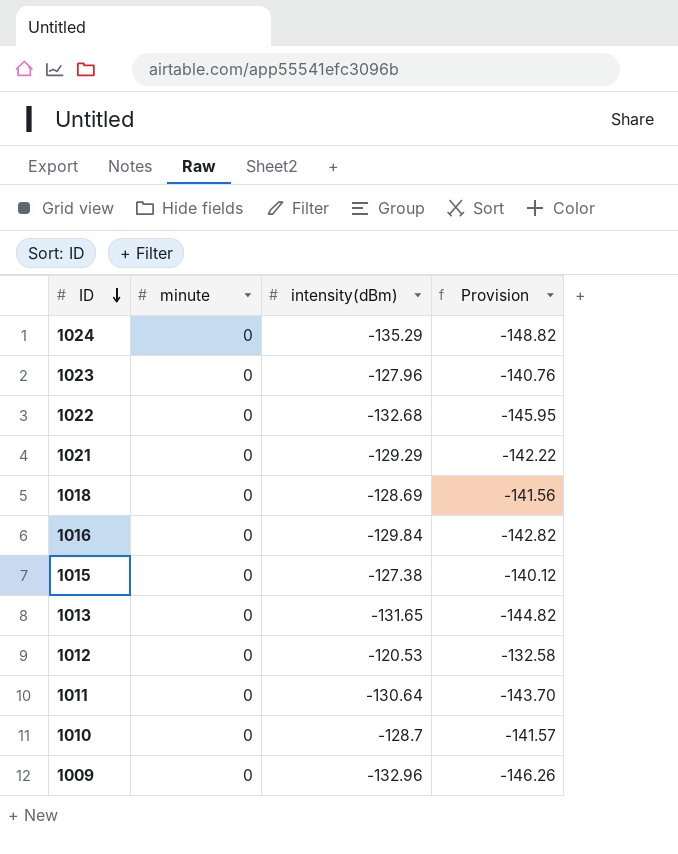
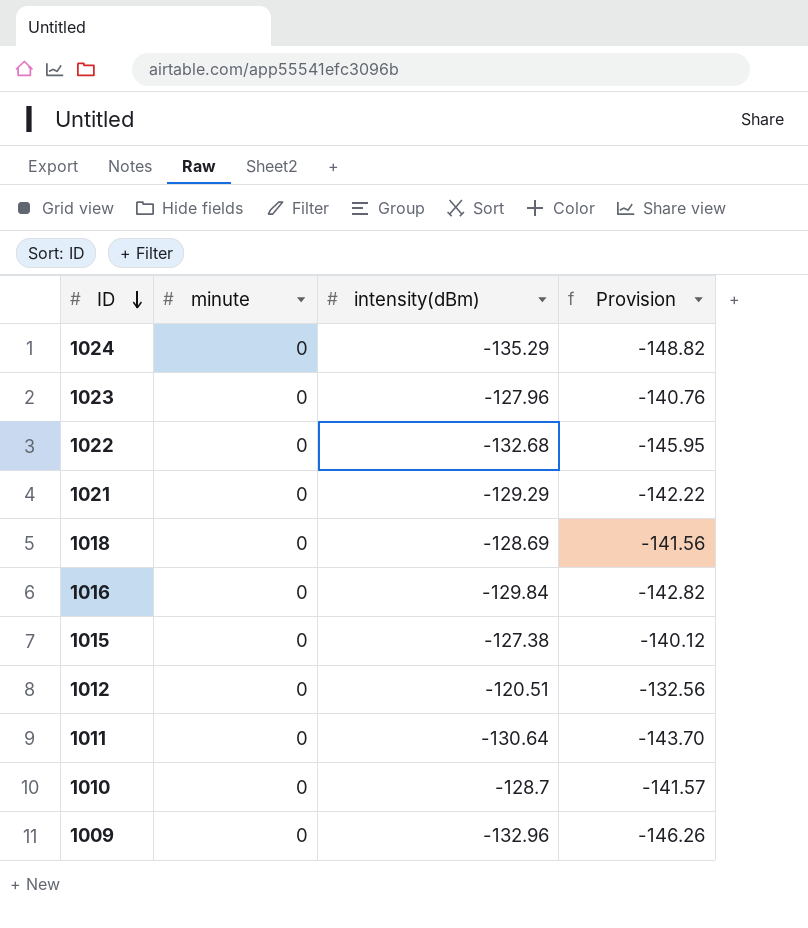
row 1013: 0 | -131.65 | -144.82 -> none
1012 | intensity(dBm): -120.53 -> -120.51
1012 | Provision: -132.58 -> -132.56

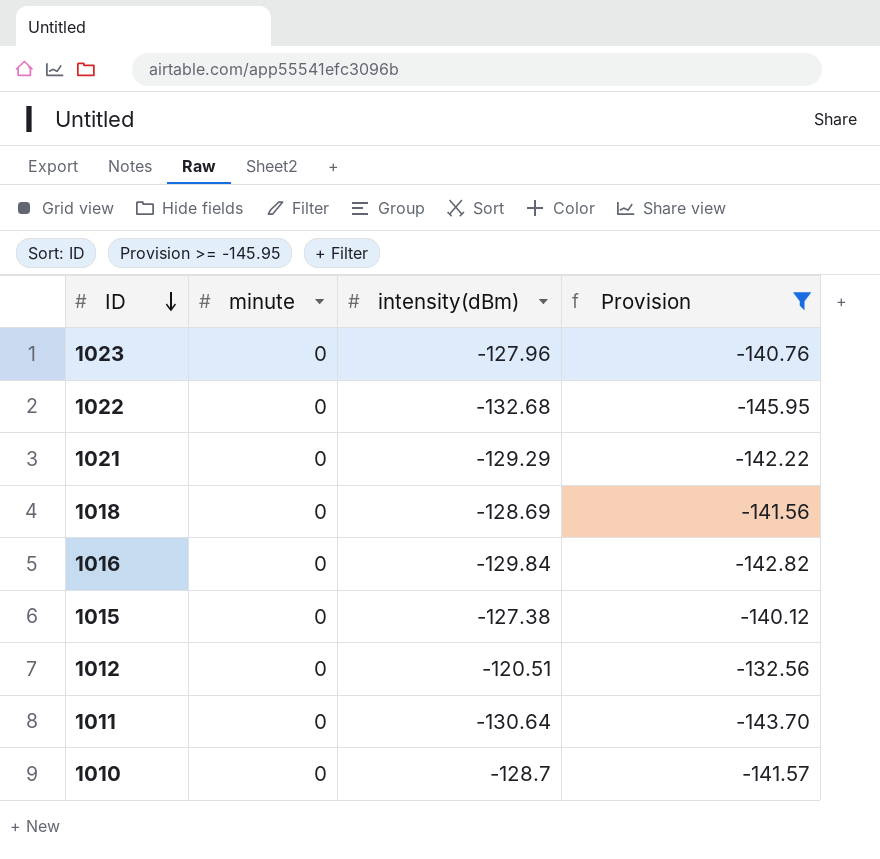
filter: none -> Provision >= -145.95

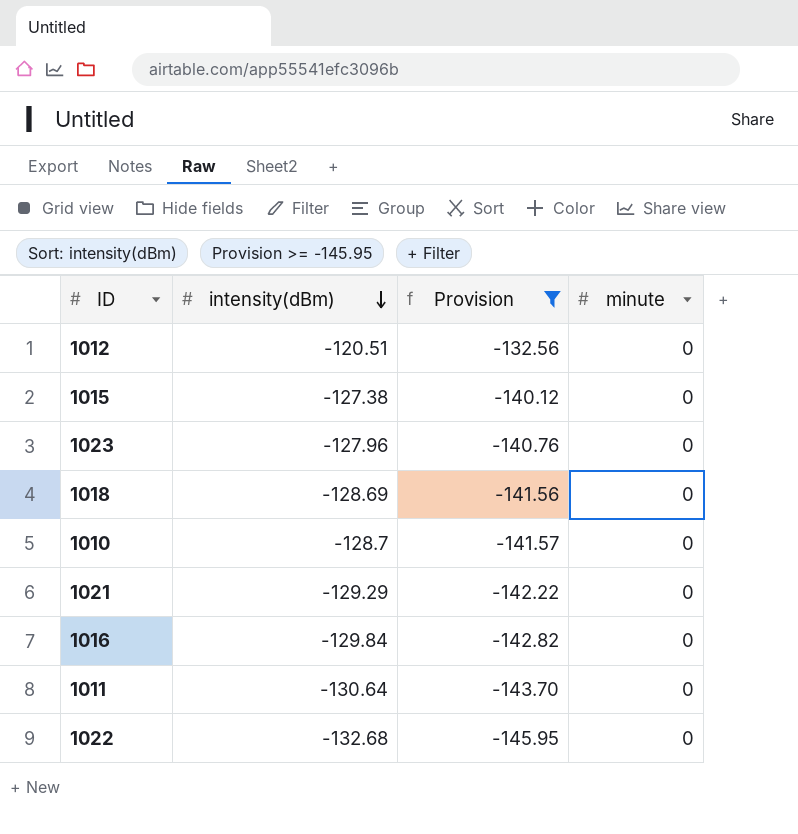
row order: ID descending -> intensity(dBm) descending
column minute | position: 2 -> 4

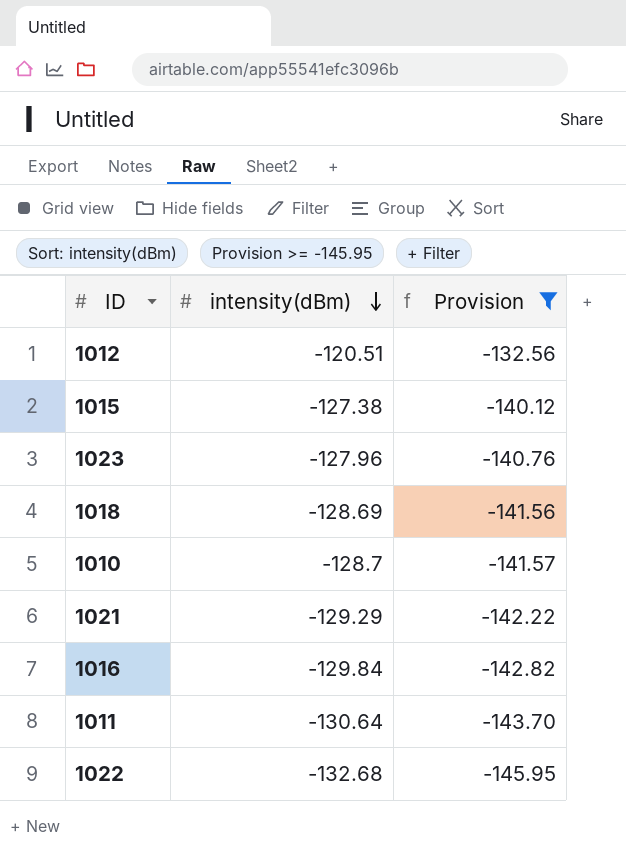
column minute | position: 4 -> none

